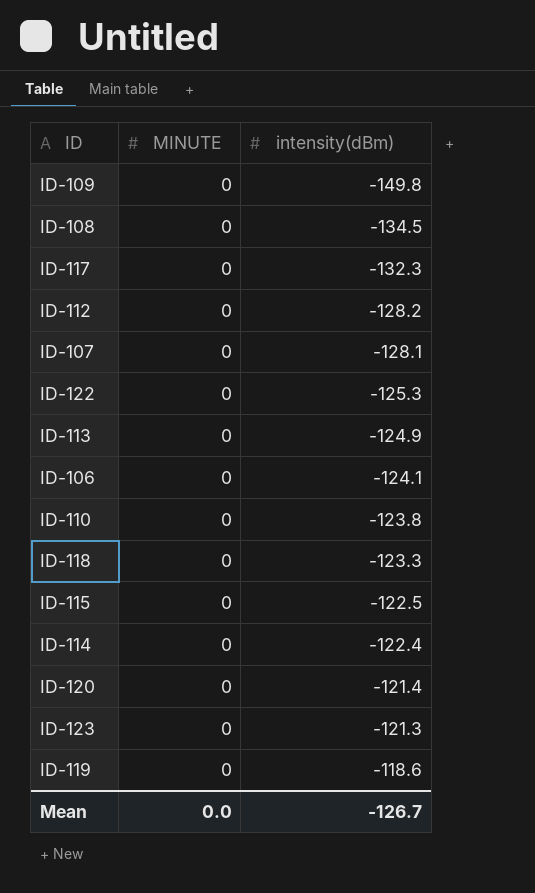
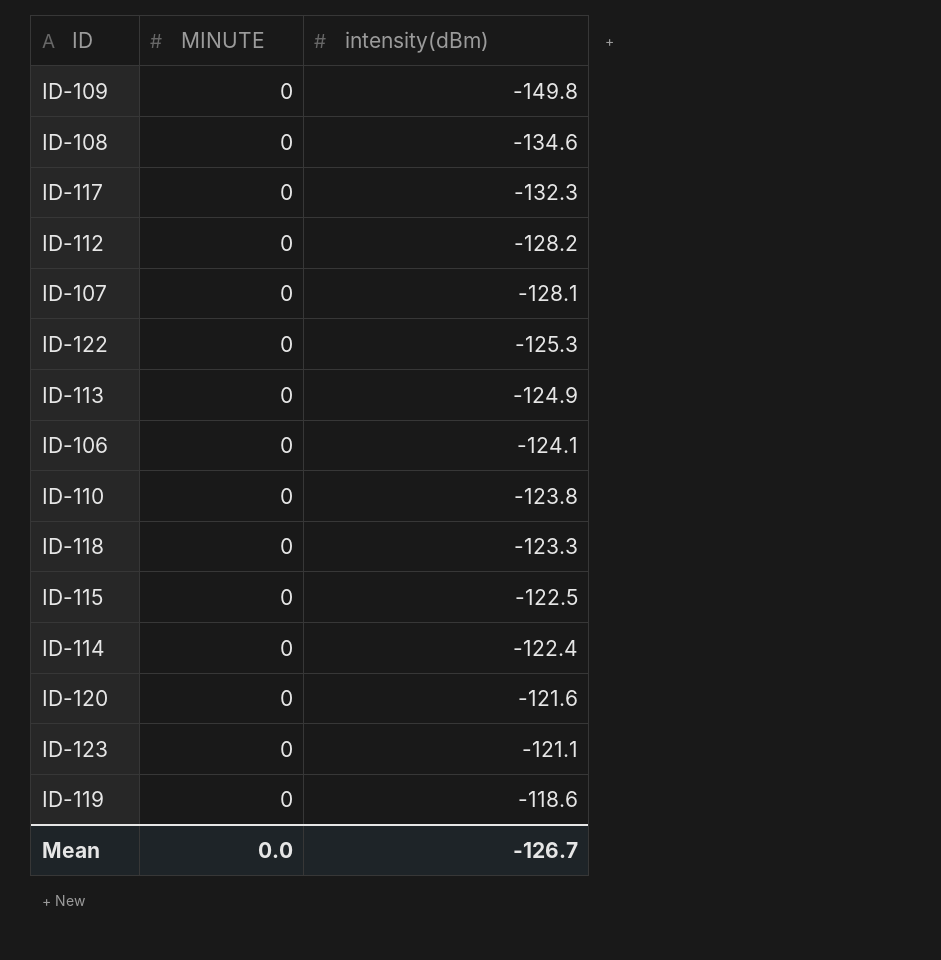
ID-108 | intensity(dBm): -134.5 -> -134.6
ID-120 | intensity(dBm): -121.4 -> -121.6
ID-123 | intensity(dBm): -121.3 -> -121.1

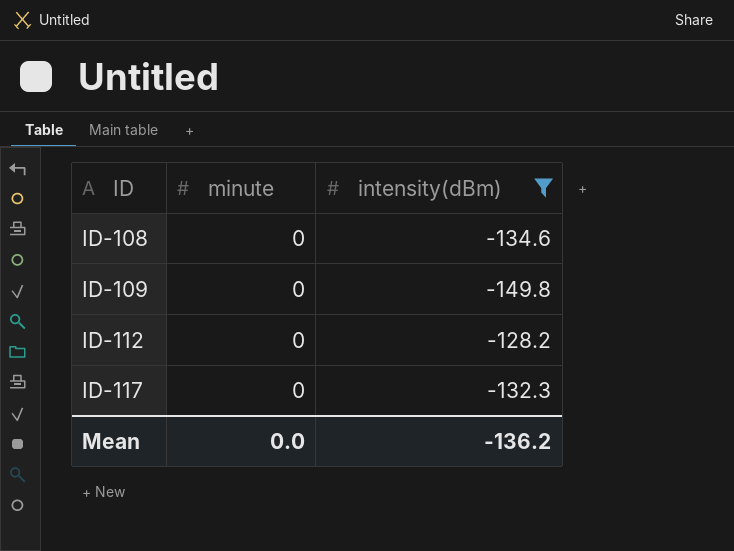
filter: none -> intensity(dBm) <= -128.2
row order: intensity(dBm) ascending -> ID ascending
column name: MINUTE -> minute
Mean | intensity(dBm): -126.7 -> -136.2

